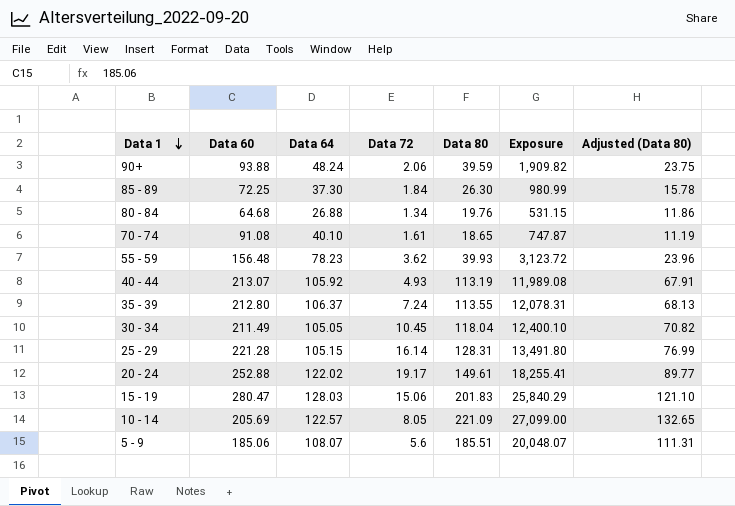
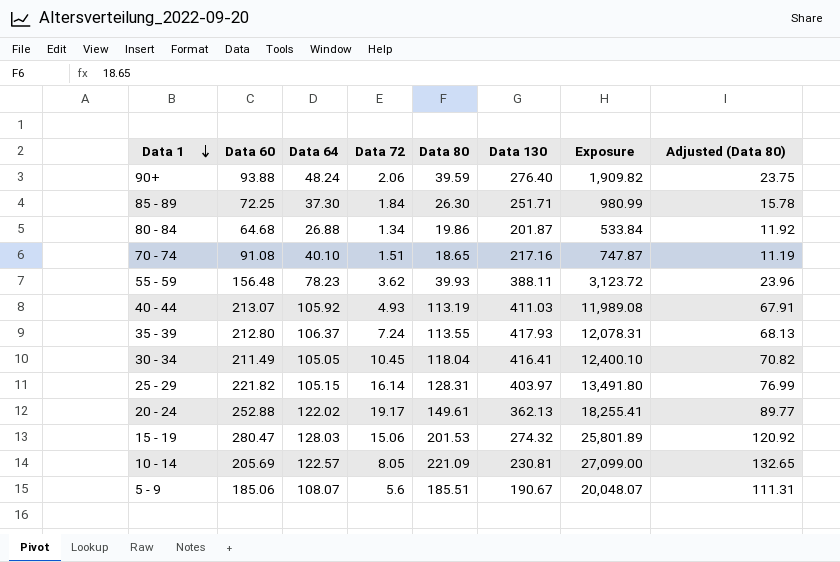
column Data 130 | position: none -> 6
80 - 84 | Data 80: 19.76 -> 19.86
80 - 84 | Exposure: 531.15 -> 533.84
80 - 84 | Adjusted (Data 80): 11.86 -> 11.92
70 - 74 | Data 72: 1.61 -> 1.51
25 - 29 | Data 60: 221.28 -> 221.82
15 - 19 | Data 80: 201.83 -> 201.53
15 - 19 | Exposure: 25,840.29 -> 25,801.89
15 - 19 | Adjusted (Data 80): 121.10 -> 120.92

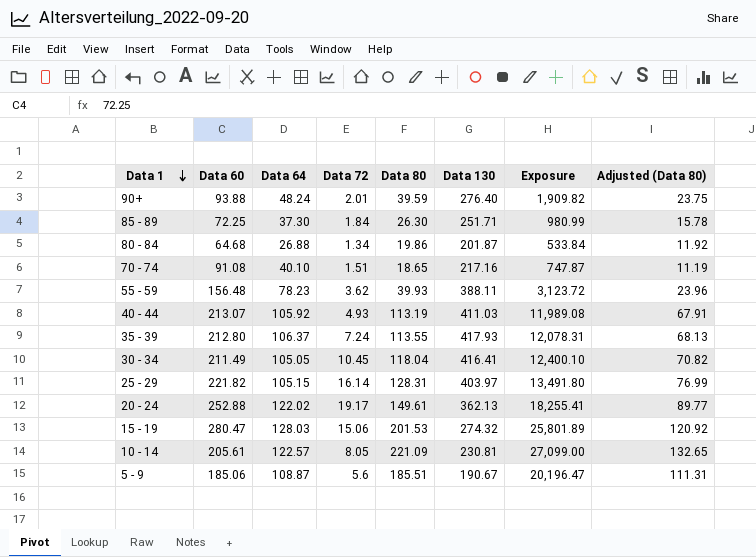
90+ | Data 72: 2.06 -> 2.01
10 - 14 | Data 60: 205.69 -> 205.61
5 - 9 | Data 64: 108.07 -> 108.87
5 - 9 | Exposure: 20,048.07 -> 20,196.47

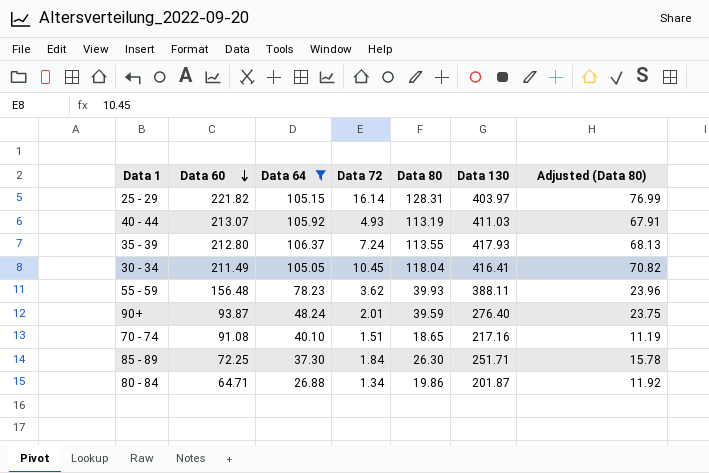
filter: none -> Data 64 <= 106.37
row order: Data 1 descending -> Data 60 descending
column Exposure | formula: [Data 64] * [Data 80] -> none
90+ | Data 60: 93.88 -> 93.87
80 - 84 | Data 60: 64.68 -> 64.71

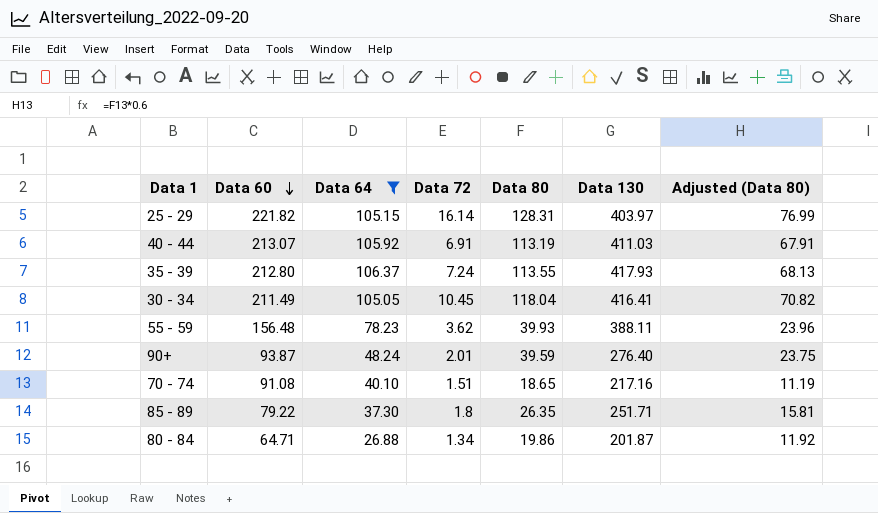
40 - 44 | Data 72: 4.93 -> 6.91
85 - 89 | Data 60: 72.25 -> 79.22
85 - 89 | Data 72: 1.84 -> 1.8
85 - 89 | Data 80: 26.30 -> 26.35
85 - 89 | Adjusted (Data 80): 15.78 -> 15.81

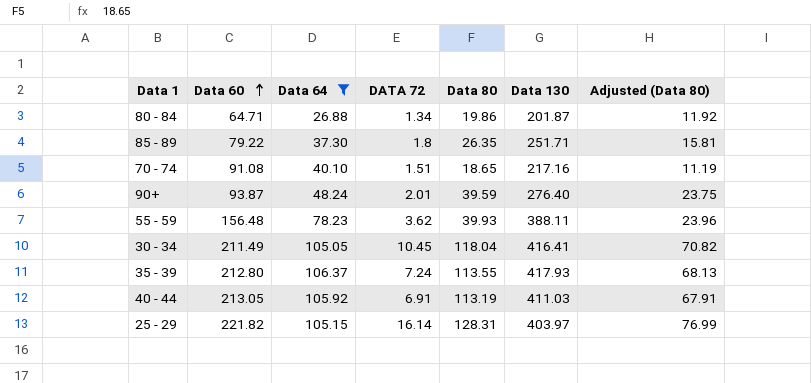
row order: Data 60 descending -> Data 60 ascending
column name: Data 72 -> DATA 72
40 - 44 | Data 60: 213.07 -> 213.05

